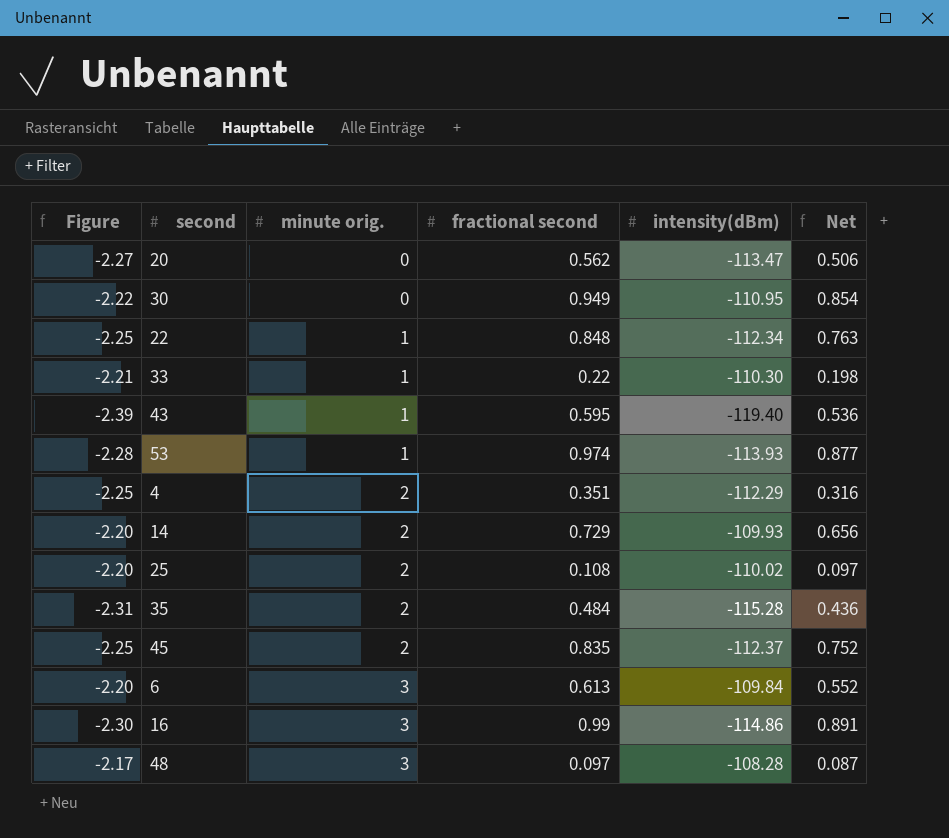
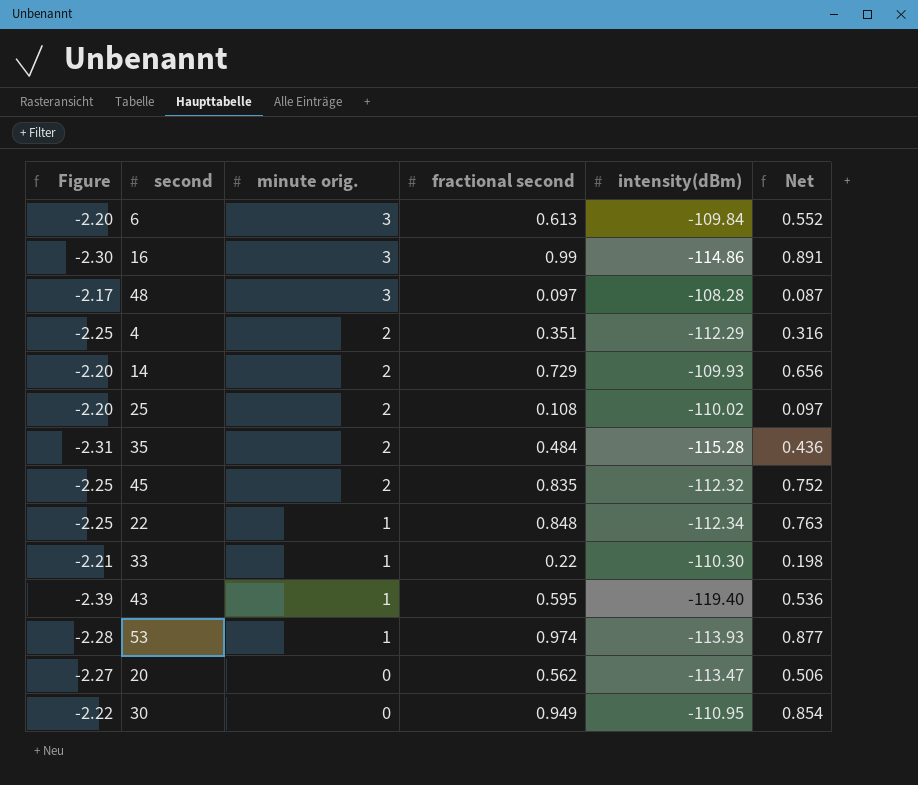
row order: minute orig. ascending -> minute orig. descending
45 | intensity(dBm): -112.37 -> -112.32

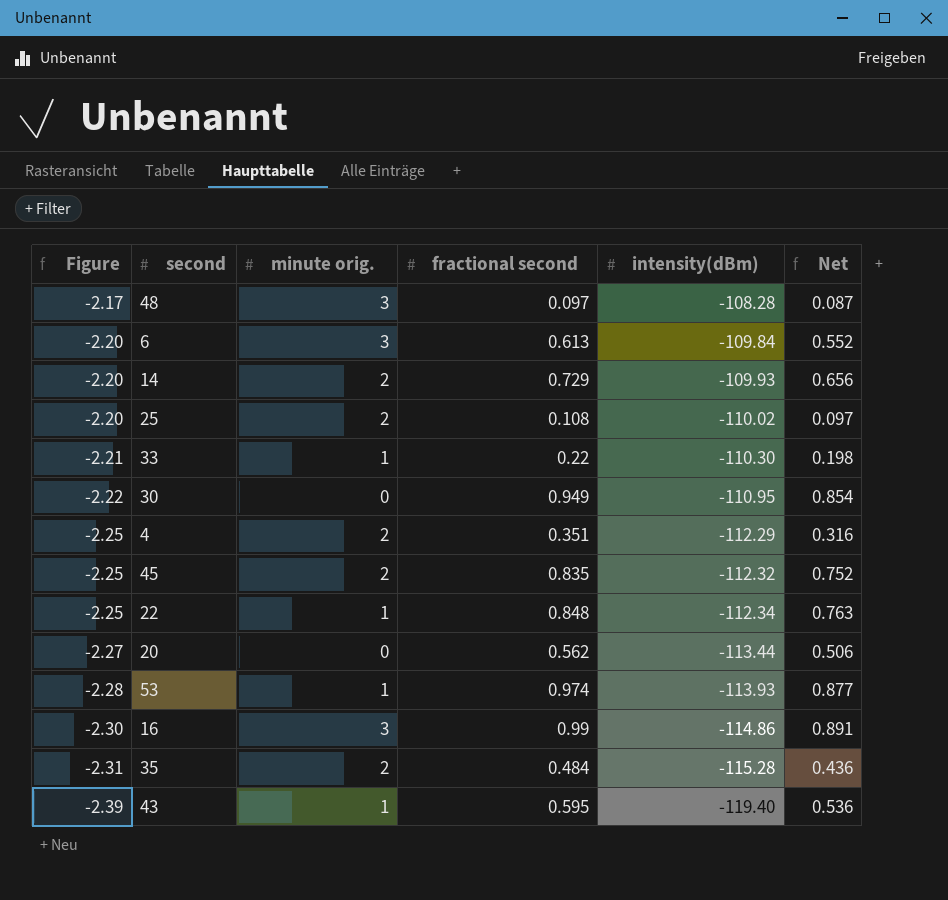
row order: minute orig. descending -> Figure descending
20 | intensity(dBm): -113.47 -> -113.44

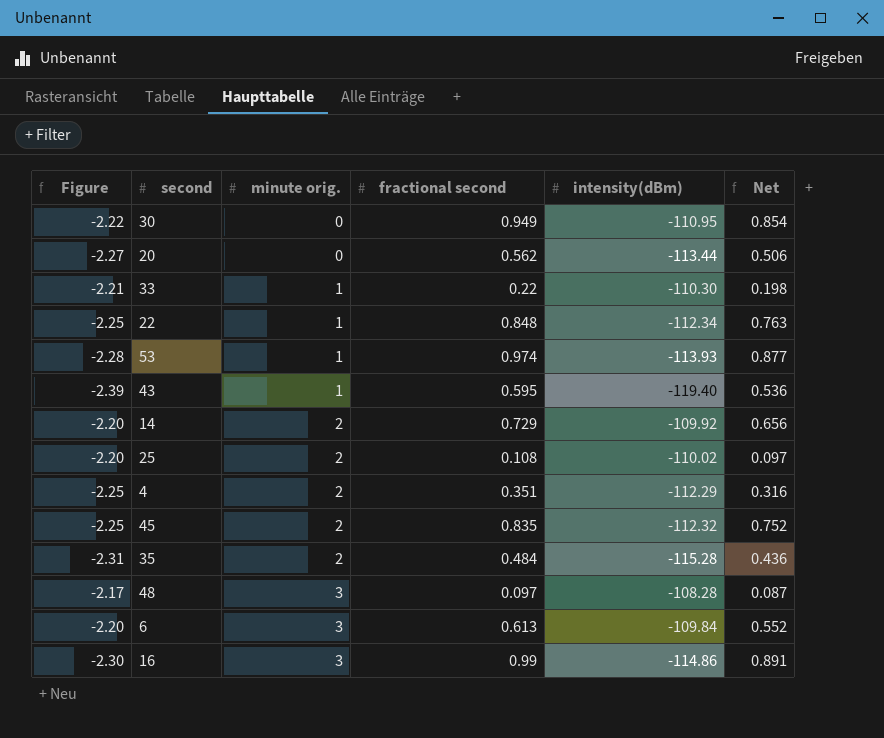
row order: Figure descending -> minute orig. ascending
14 | intensity(dBm): -109.93 -> -109.92

